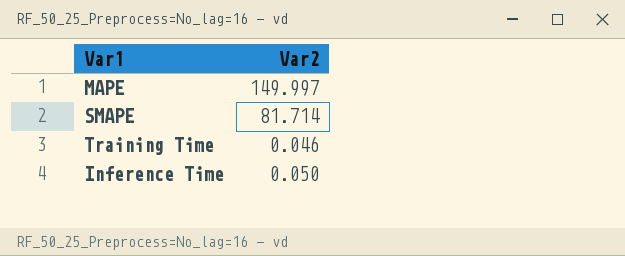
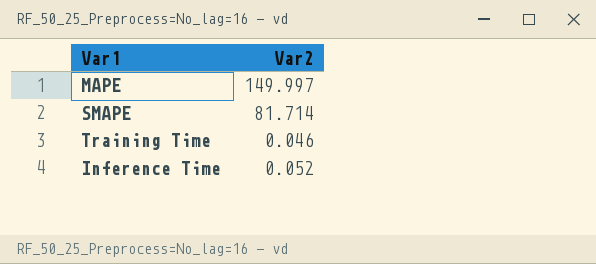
Inference Time | Var2: 0.050 -> 0.052

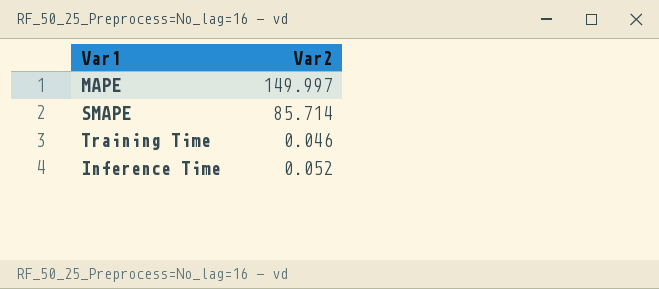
SMAPE | Var2: 81.714 -> 85.714

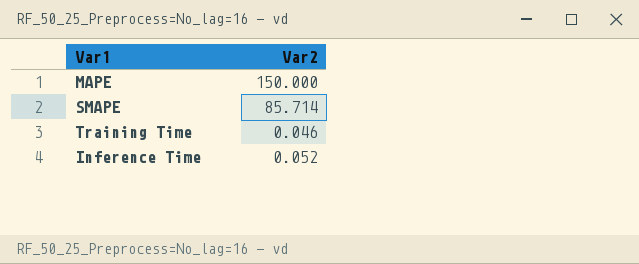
MAPE | Var2: 149.997 -> 150.000

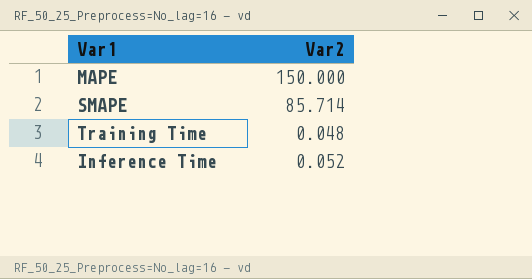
Training Time | Var2: 0.046 -> 0.048

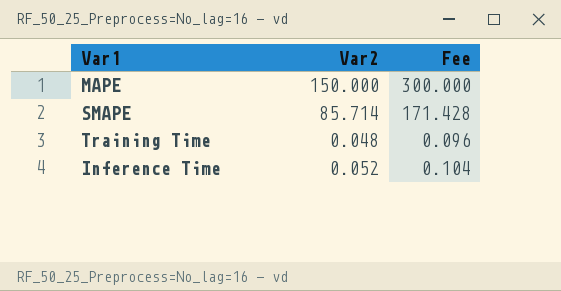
column Fee | formula: none -> [Var2] * 2

